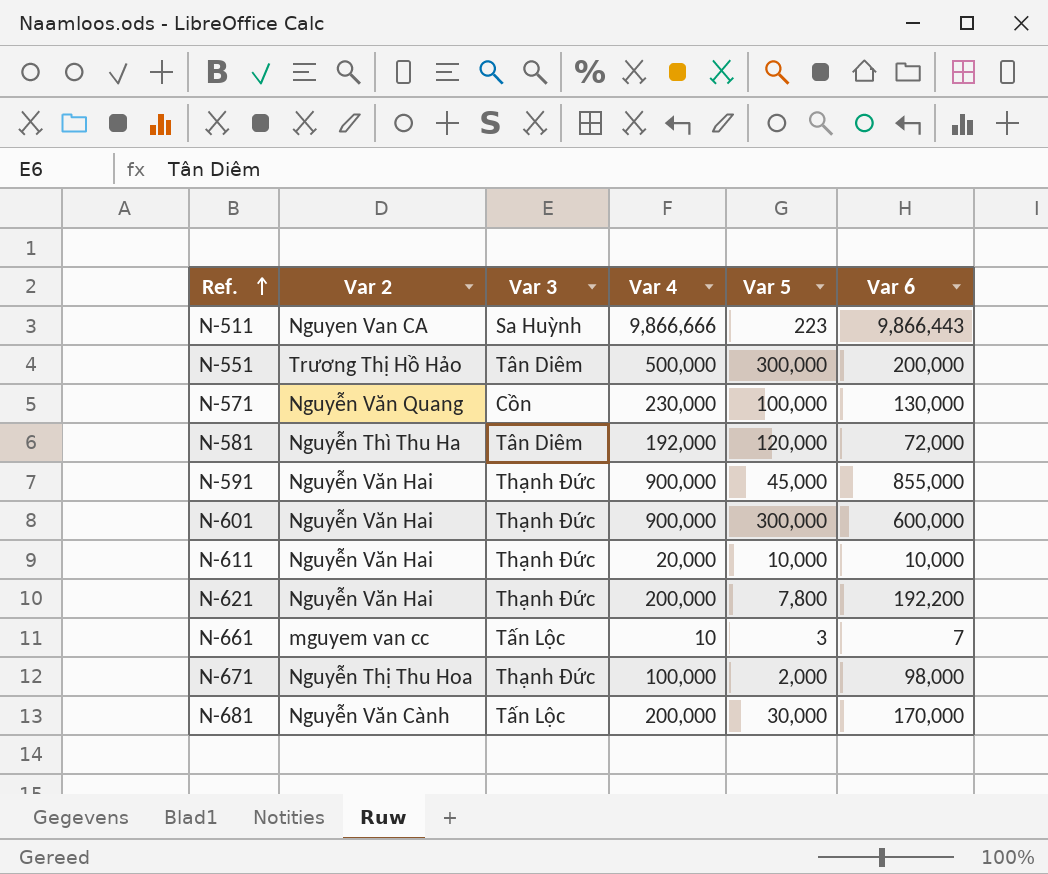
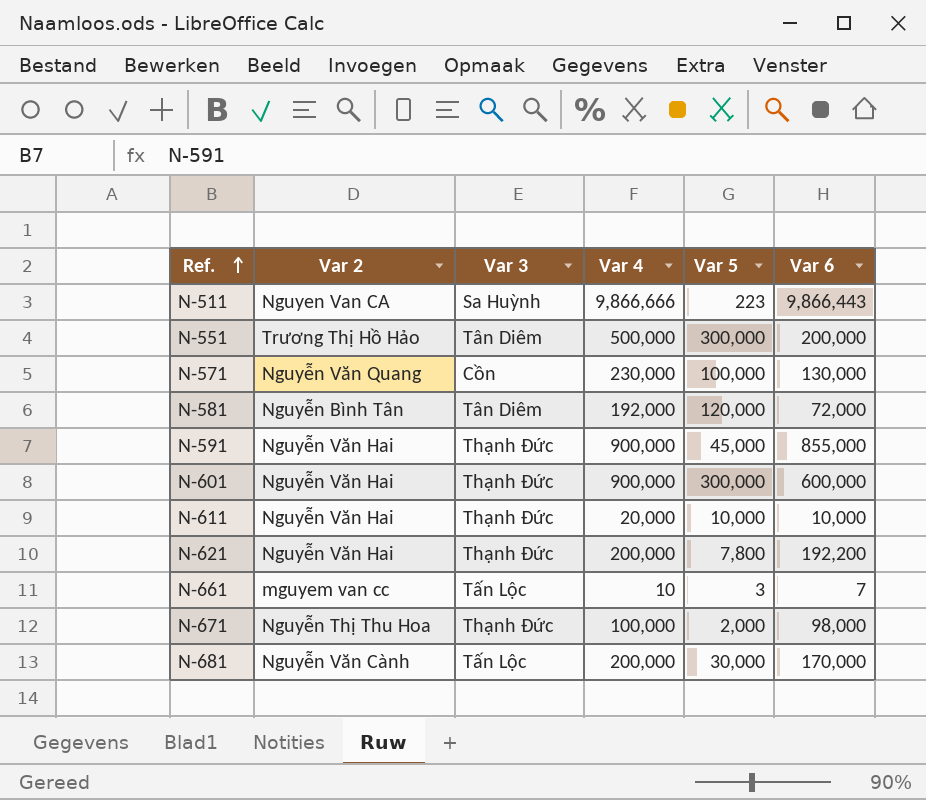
N-581 | Var 2: Nguyễn Thì Thu Ha -> Nguyễn Bình Tân

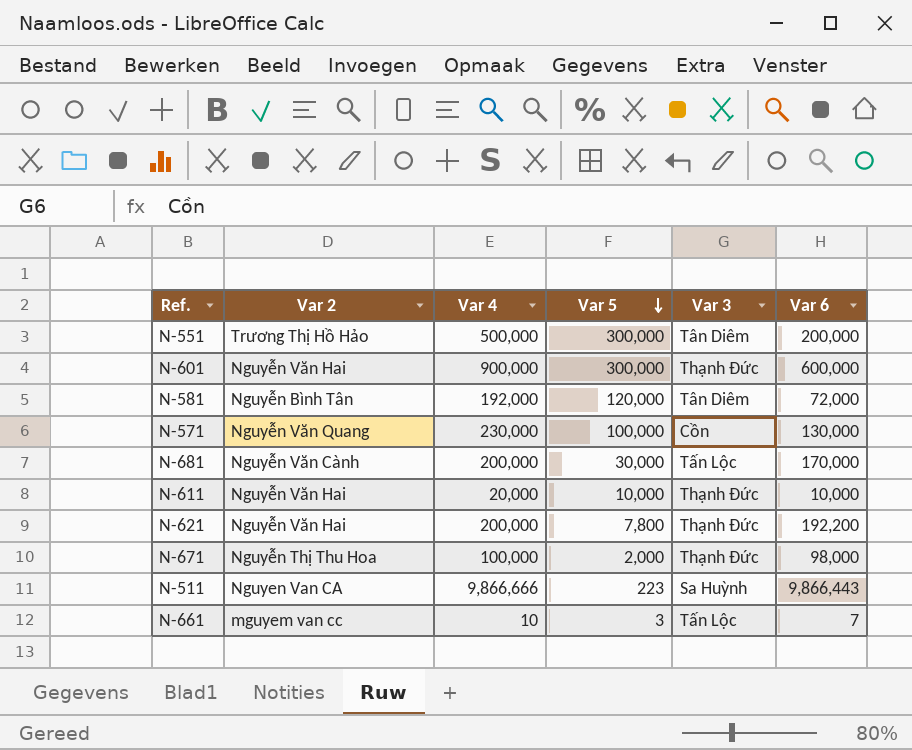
row order: Ref. ascending -> Var 5 descending
column Var 3 | position: 3 -> 5
row N-591: Nguyễn Văn Hai | Thạnh Đức | 900,000 | 45,000 | 855,000 -> none

